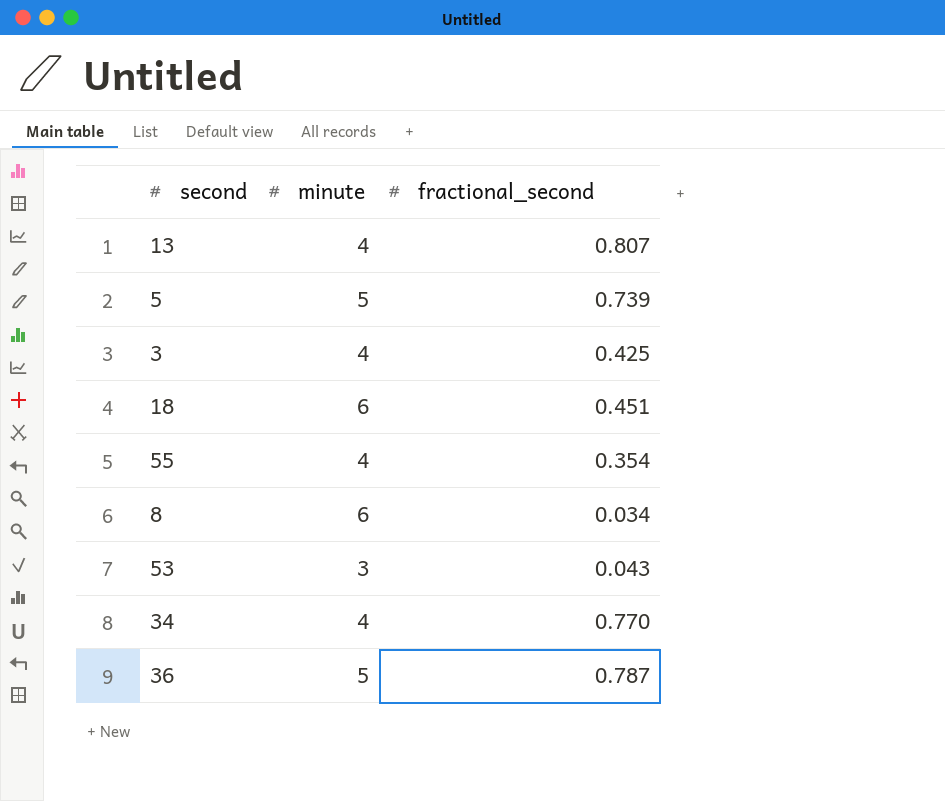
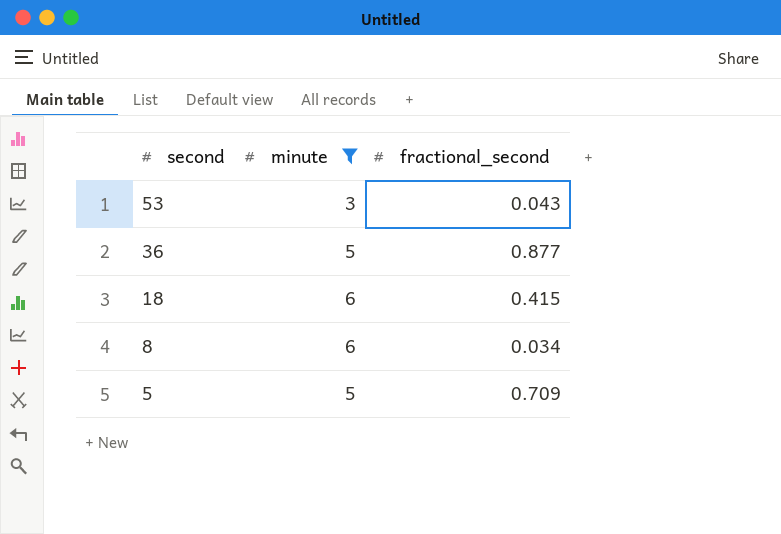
filter: none -> minute != 4
row order: none -> second descending
36 | fractional_second: 0.787 -> 0.877
18 | fractional_second: 0.451 -> 0.415
5 | fractional_second: 0.739 -> 0.709

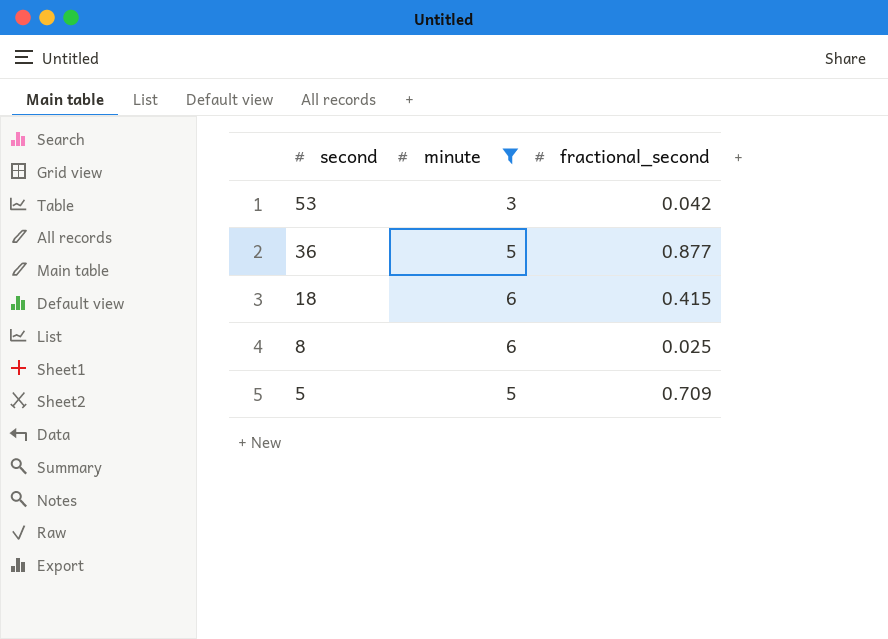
53 | fractional_second: 0.043 -> 0.042
8 | fractional_second: 0.034 -> 0.025

